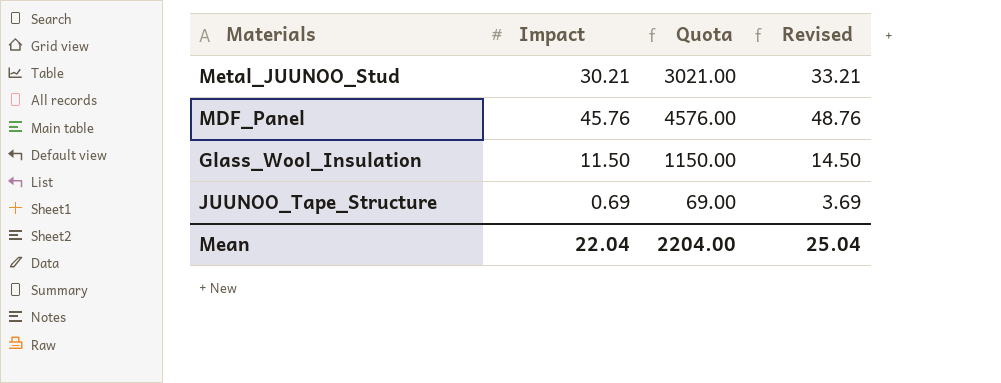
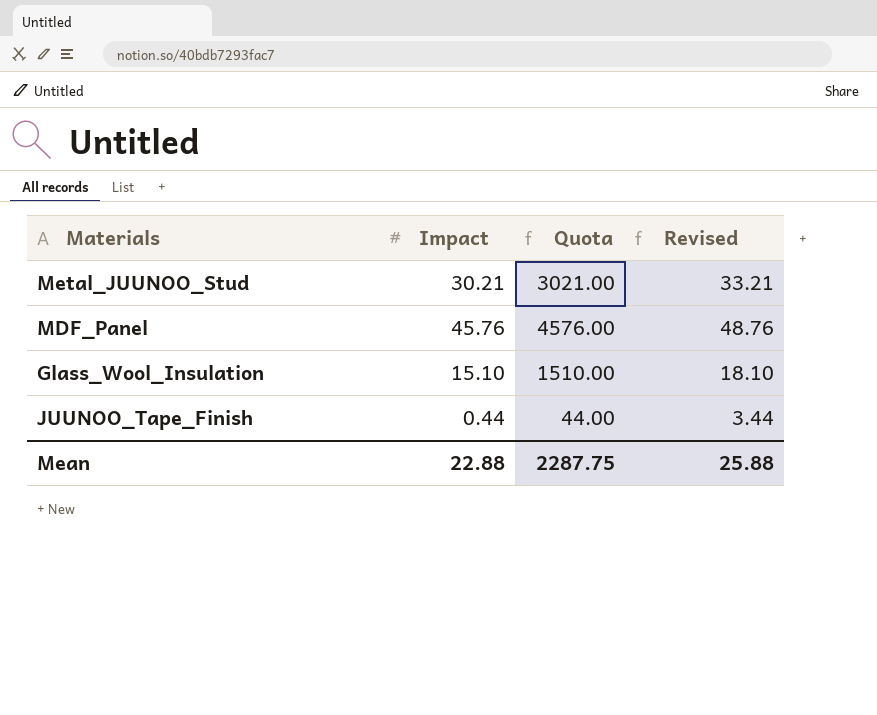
row JUUNOO_Tape_Structure: 0.69 | 69.00 | 3.69 -> none
Glass_Wool_Insulation | Impact: 11.50 -> 15.10
Glass_Wool_Insulation | Quota: 1150.00 -> 1510.00
Glass_Wool_Insulation | Revised: 14.50 -> 18.10
row JUUNOO_Tape_Finish: none -> 0.44 | 44.00 | 3.44
Mean | Impact: 22.04 -> 22.88
Mean | Quota: 2204.00 -> 2287.75
Mean | Revised: 25.04 -> 25.88

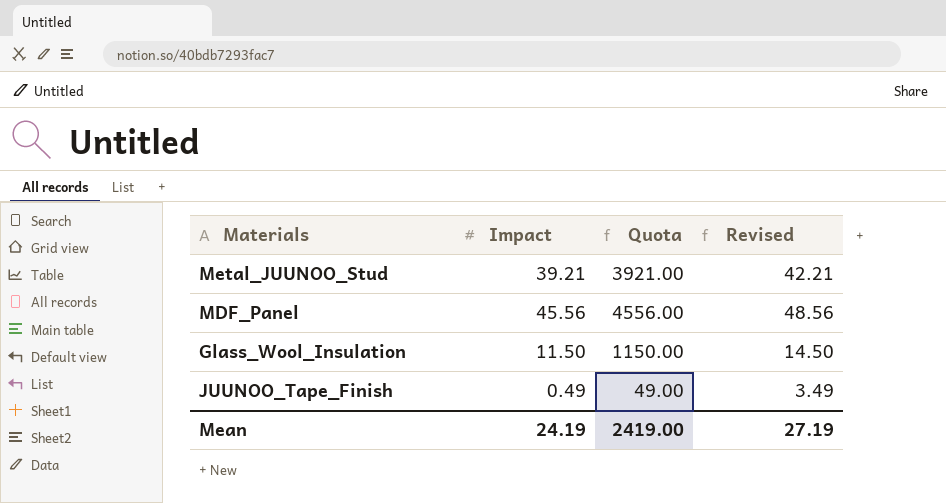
Metal_JUUNOO_Stud | Impact: 30.21 -> 39.21
Metal_JUUNOO_Stud | Quota: 3021.00 -> 3921.00
Metal_JUUNOO_Stud | Revised: 33.21 -> 42.21
MDF_Panel | Impact: 45.76 -> 45.56
MDF_Panel | Quota: 4576.00 -> 4556.00
MDF_Panel | Revised: 48.76 -> 48.56
Glass_Wool_Insulation | Impact: 15.10 -> 11.50
Glass_Wool_Insulation | Quota: 1510.00 -> 1150.00
Glass_Wool_Insulation | Revised: 18.10 -> 14.50
JUUNOO_Tape_Finish | Impact: 0.44 -> 0.49
JUUNOO_Tape_Finish | Quota: 44.00 -> 49.00
JUUNOO_Tape_Finish | Revised: 3.44 -> 3.49
Mean | Impact: 22.88 -> 24.19
Mean | Quota: 2287.75 -> 2419.00
Mean | Revised: 25.88 -> 27.19

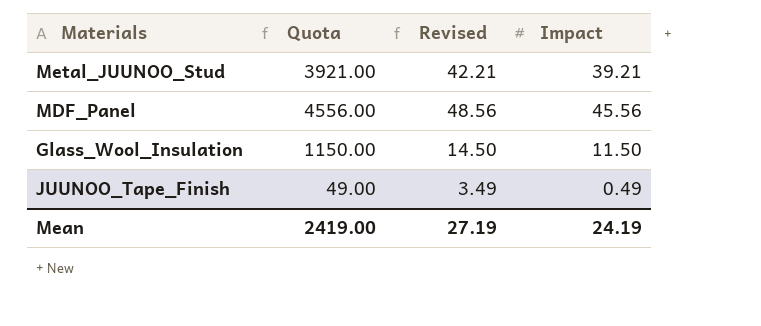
column Impact | position: 2 -> 4

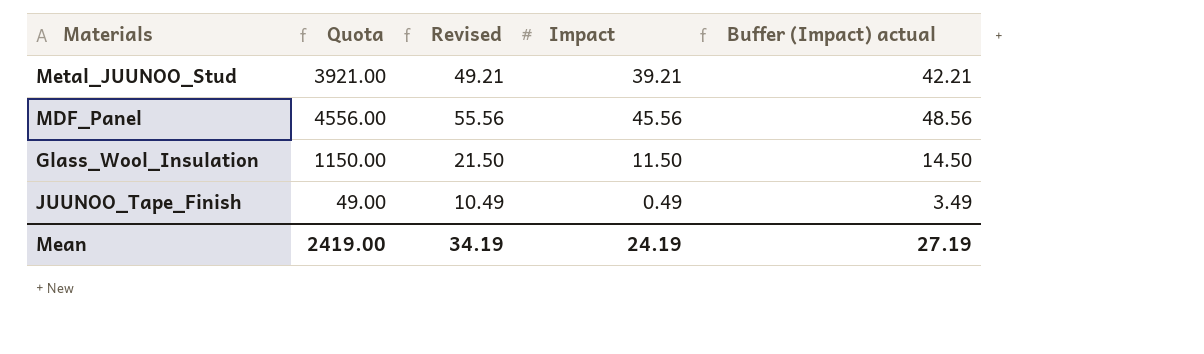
column Revised | formula: [Impact] + 3 -> [Impact] + 10
column Buffer (Impact) actual | formula: none -> [Impact] + 3
Mean | Revised: 27.19 -> 34.19

